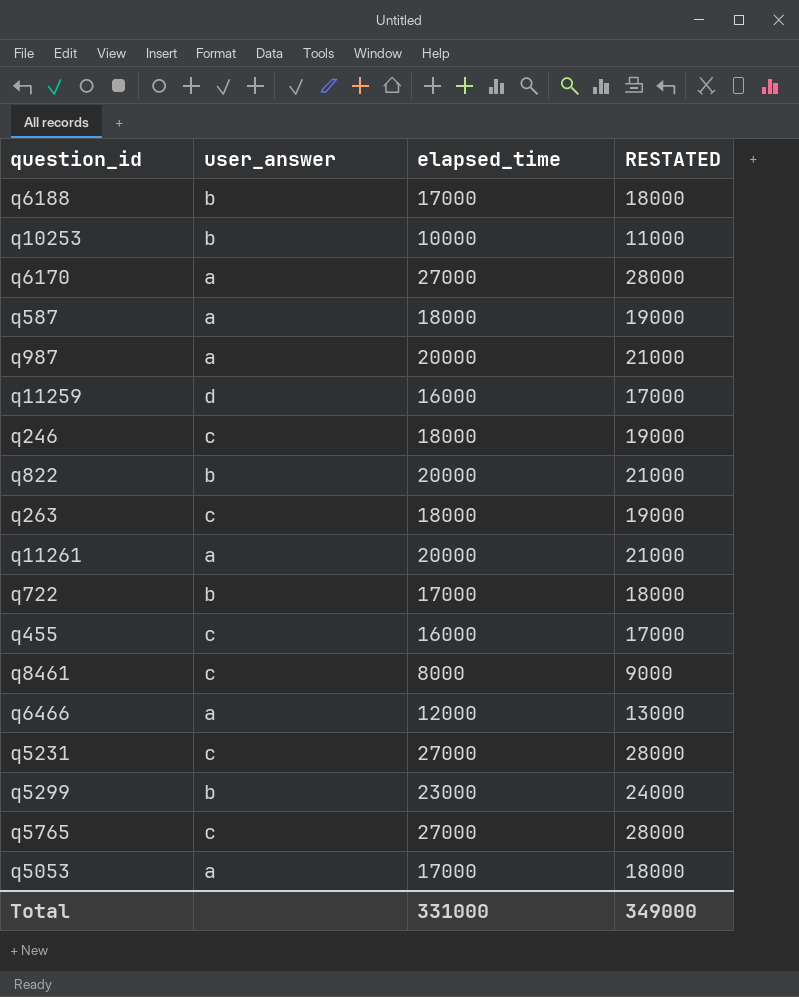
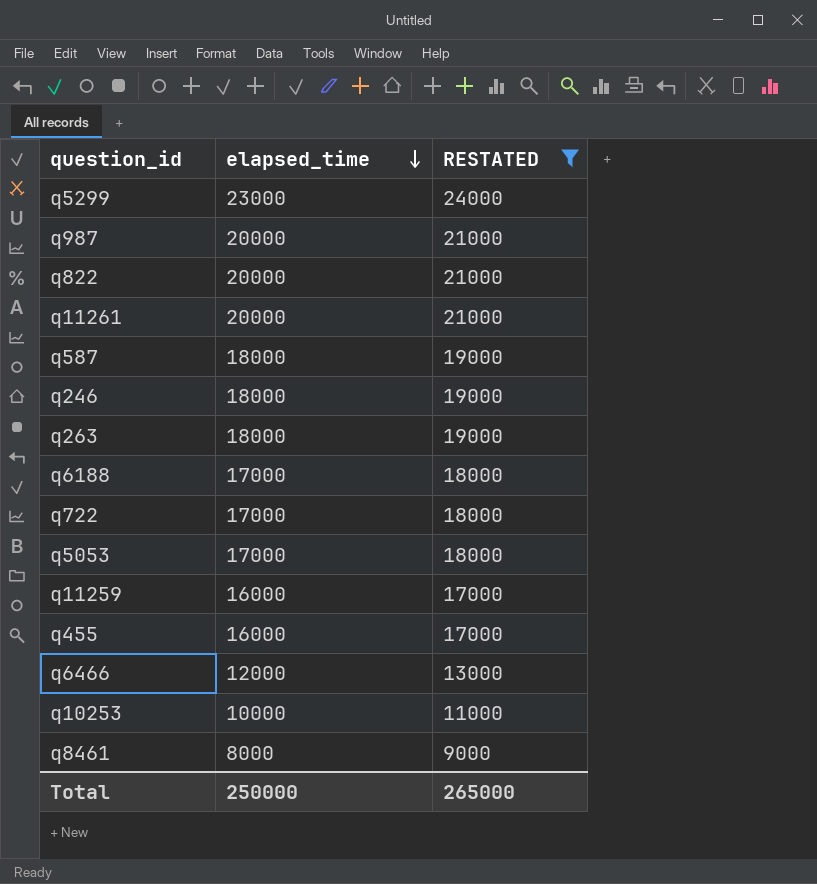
filter: none -> RESTATED != 28000
row order: none -> elapsed_time descending
column user_answer | position: 2 -> none
Total | elapsed_time: 331000 -> 250000
Total | RESTATED: 349000 -> 265000

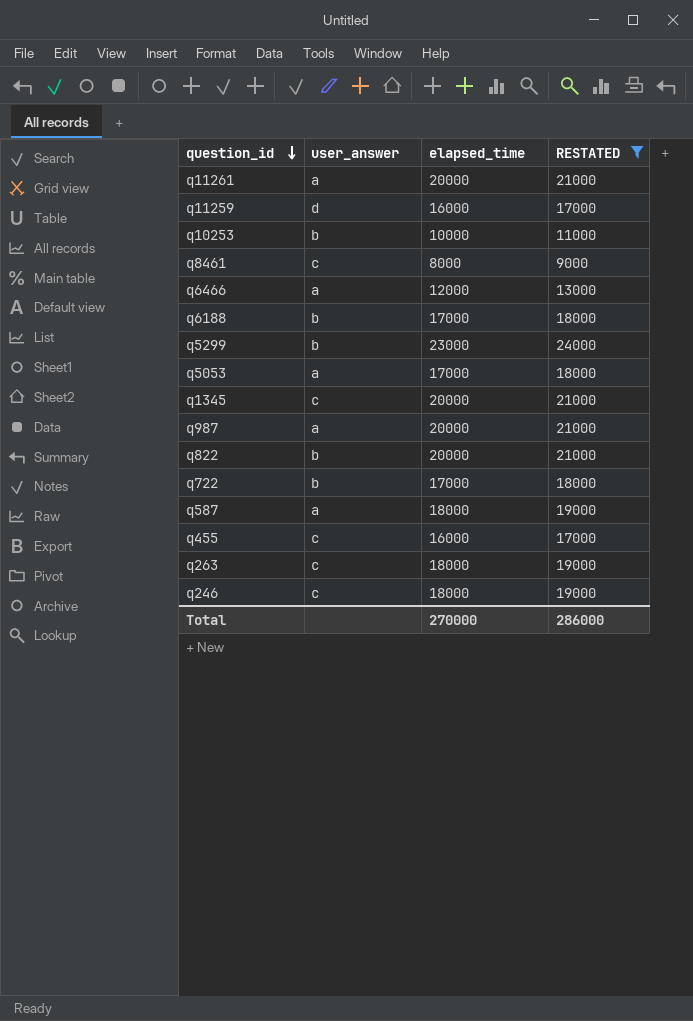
row order: elapsed_time descending -> question_id descending
column user_answer | position: none -> 2
row q1345: none -> c | 20000 | 21000
Total | elapsed_time: 250000 -> 270000
Total | RESTATED: 265000 -> 286000

